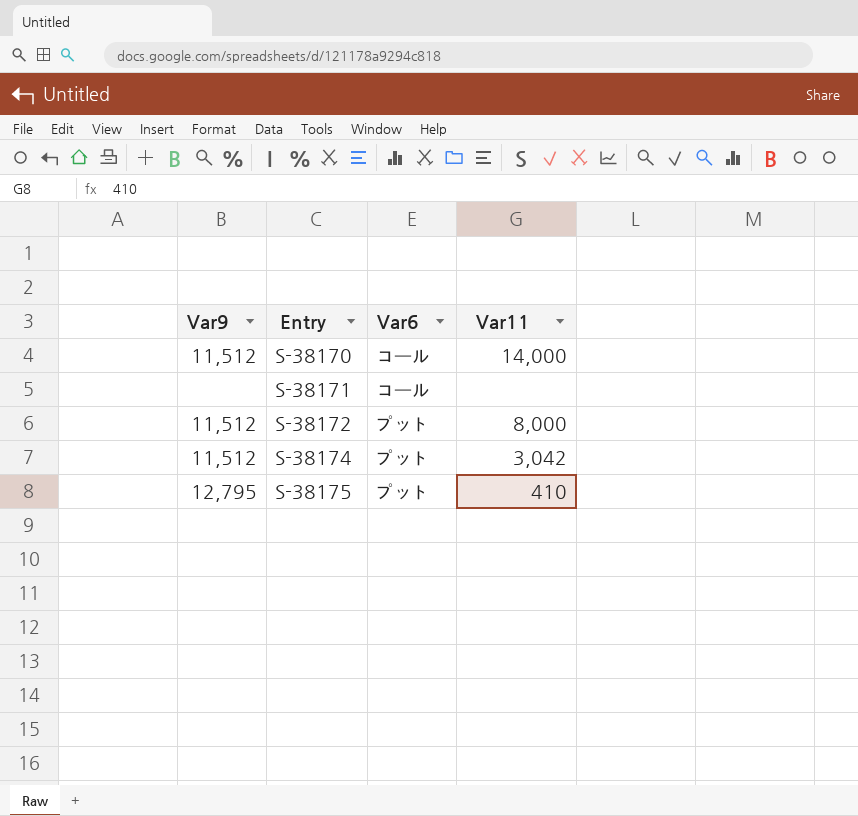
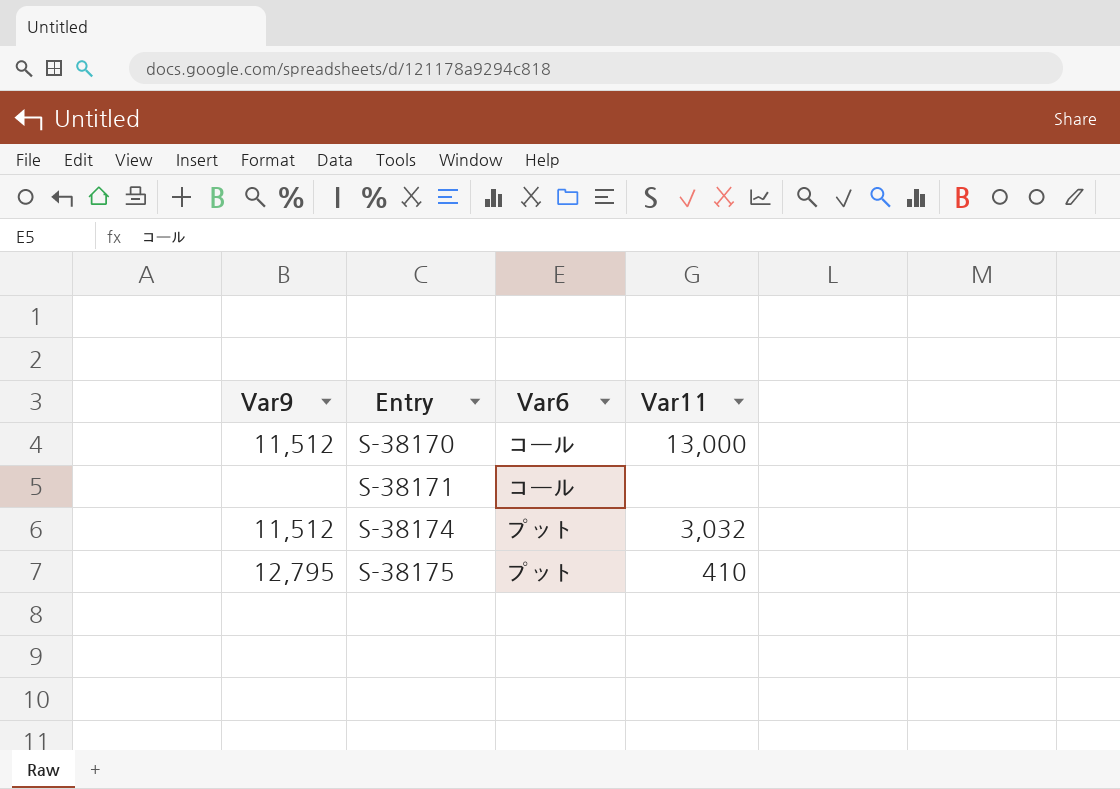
row S-38172: 11,512 | プット | 8,000 -> none
S-38170 | Var11: 14,000 -> 13,000
S-38174 | Var11: 3,042 -> 3,032

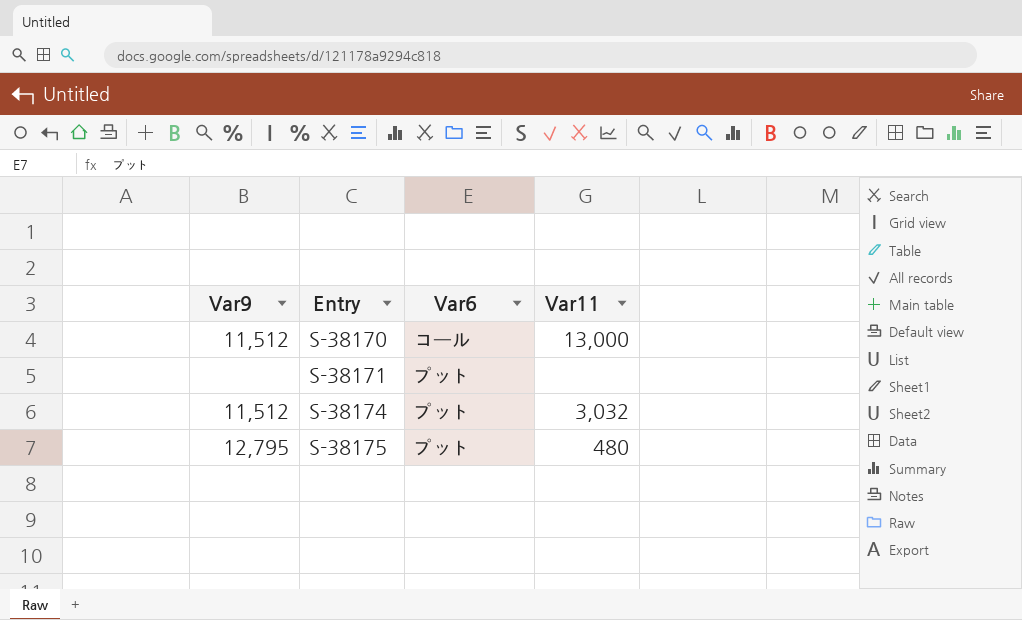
S-38171 | Var6: コール -> プット
S-38175 | Var11: 410 -> 480

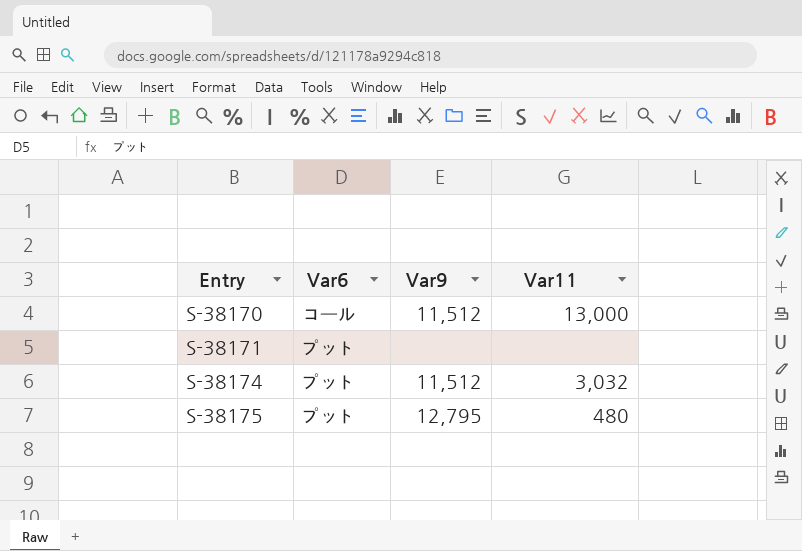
column Var9 | position: 1 -> 3

